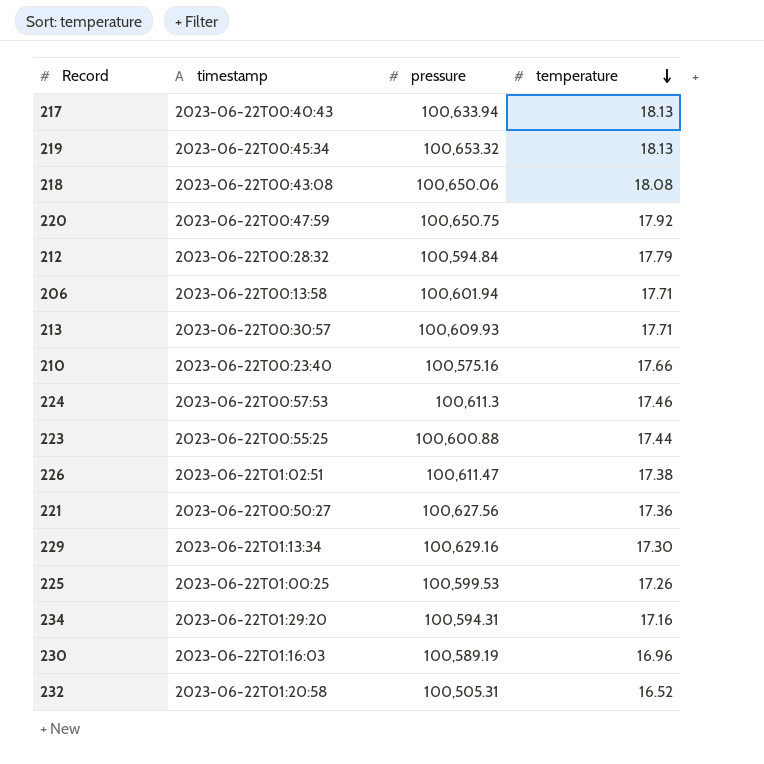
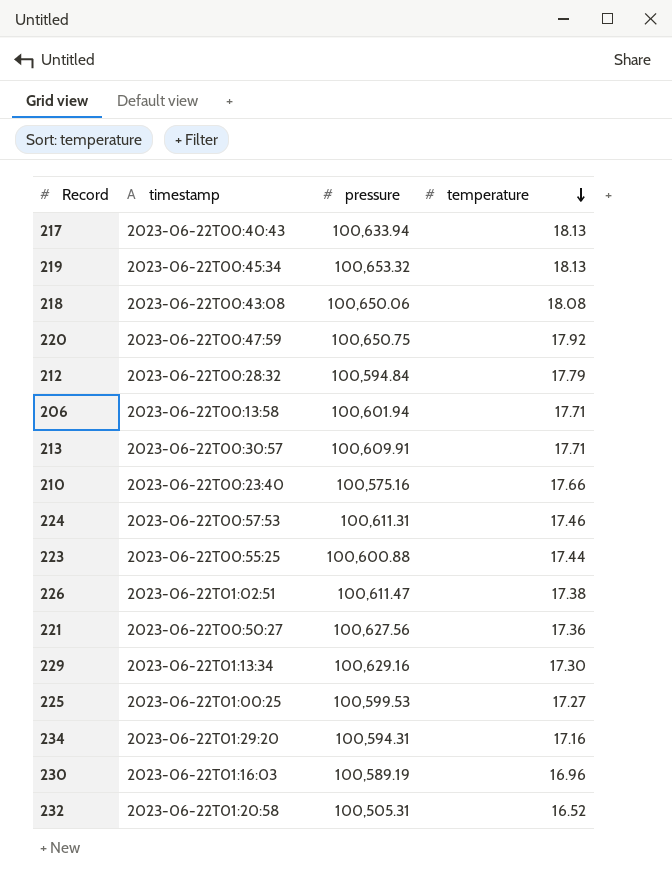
213 | pressure: 100,609.93 -> 100,609.91
224 | pressure: 100,611.3 -> 100,611.31
225 | temperature: 17.26 -> 17.27

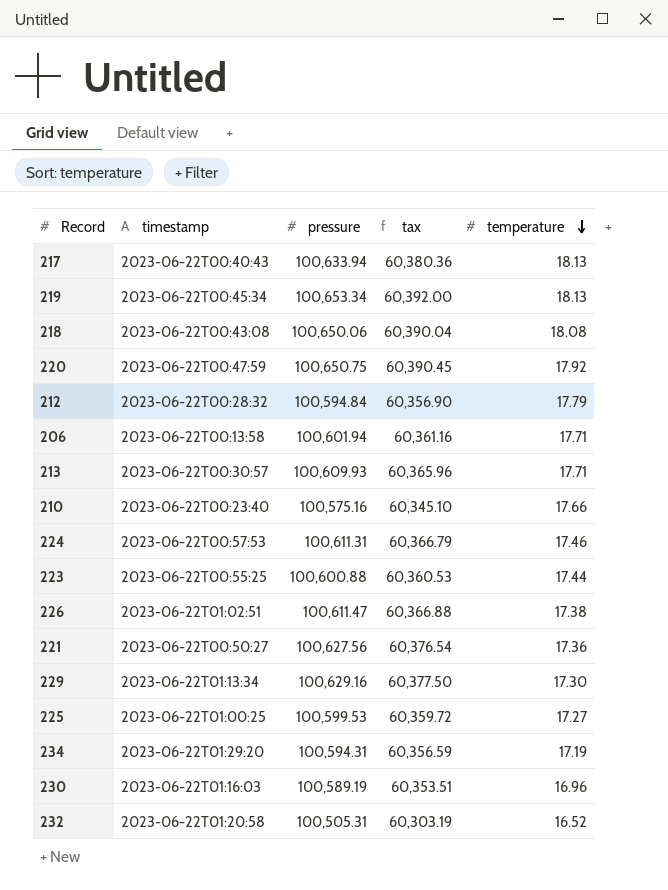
column tax | formula: none -> [pressure] * 0.6
219 | pressure: 100,653.32 -> 100,653.34
213 | pressure: 100,609.91 -> 100,609.93
234 | temperature: 17.16 -> 17.19

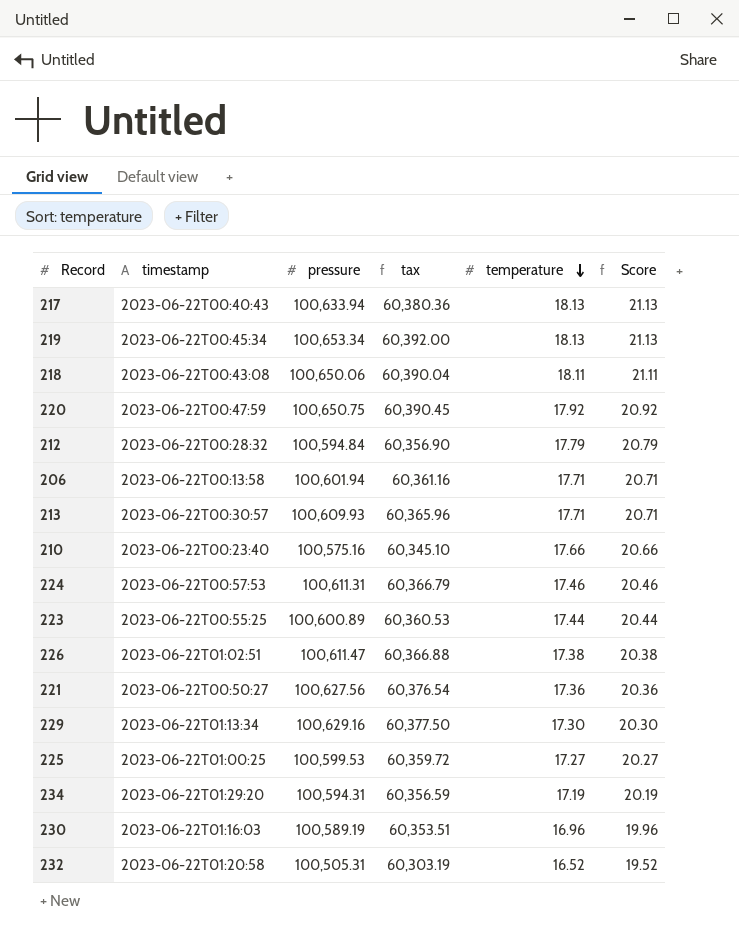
column Score | formula: none -> [temperature] + 3
218 | temperature: 18.08 -> 18.11
223 | pressure: 100,600.88 -> 100,600.89

